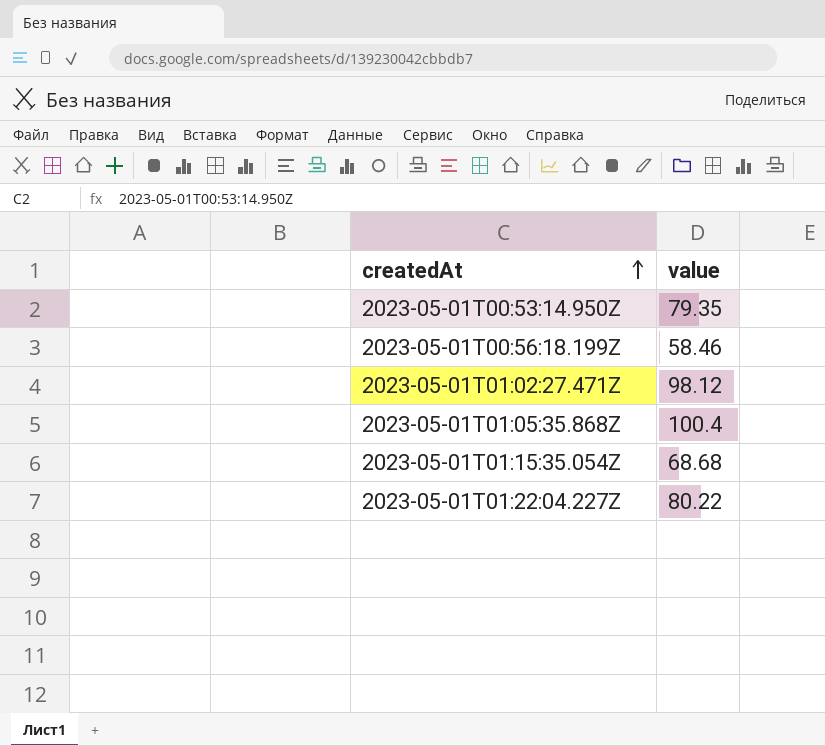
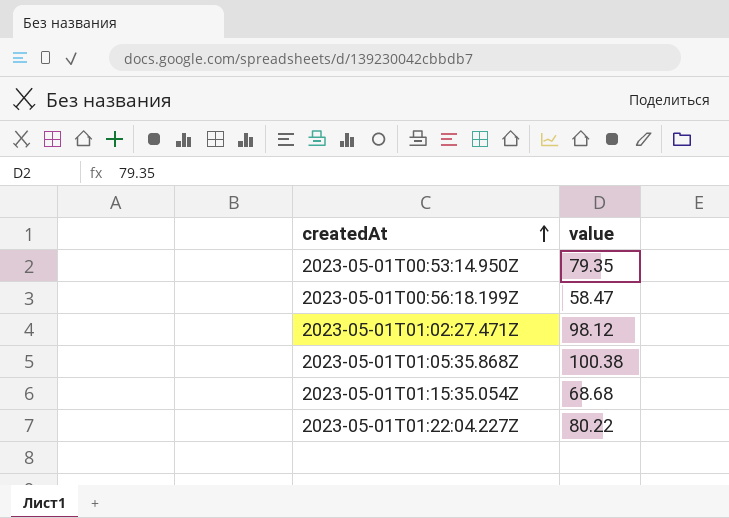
2023-05-01T00:56:18.199Z | value: 58.46 -> 58.47
2023-05-01T01:05:35.868Z | value: 100.4 -> 100.38

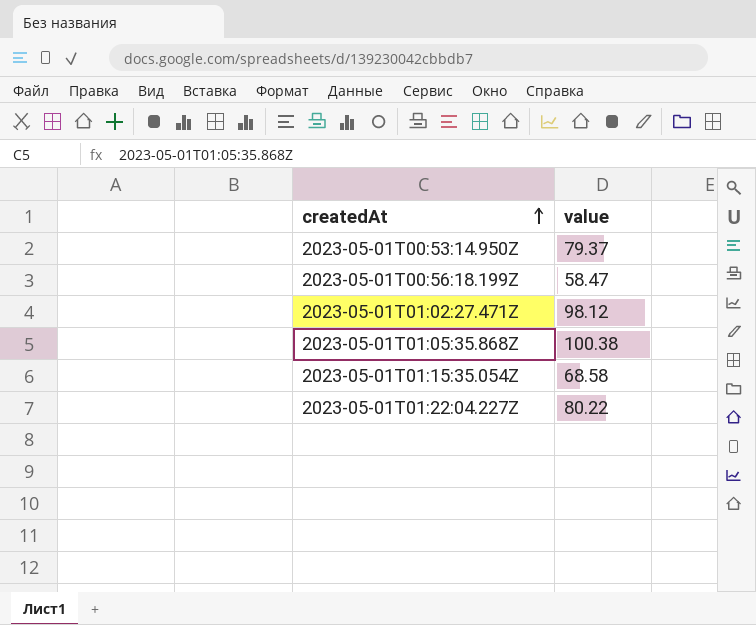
2023-05-01T00:53:14.950Z | value: 79.35 -> 79.37
2023-05-01T01:15:35.054Z | value: 68.68 -> 68.58

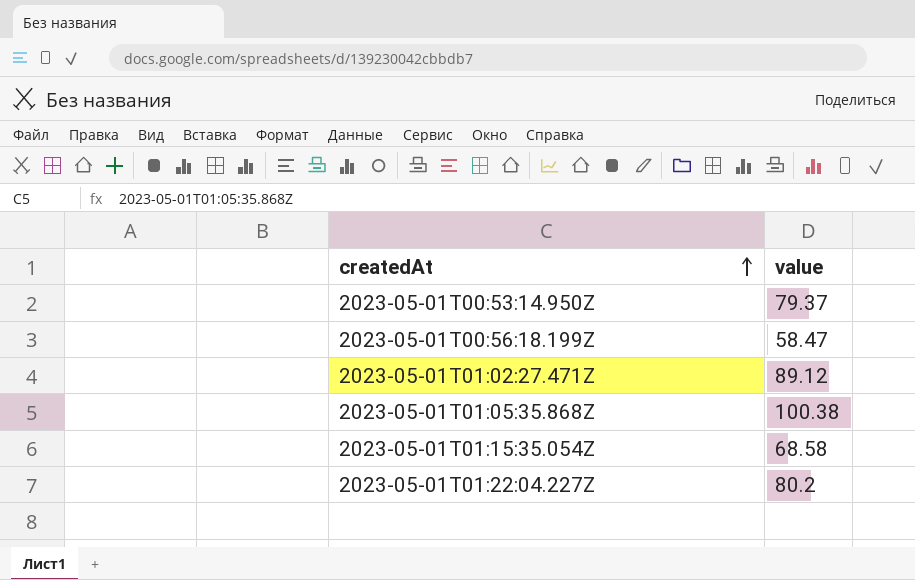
2023-05-01T01:02:27.471Z | value: 98.12 -> 89.12
2023-05-01T01:22:04.227Z | value: 80.22 -> 80.2

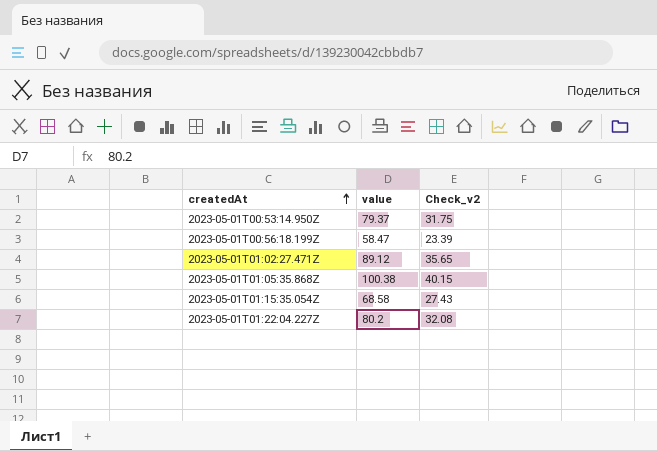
column Check_v2 | formula: none -> [value] * 0.4

